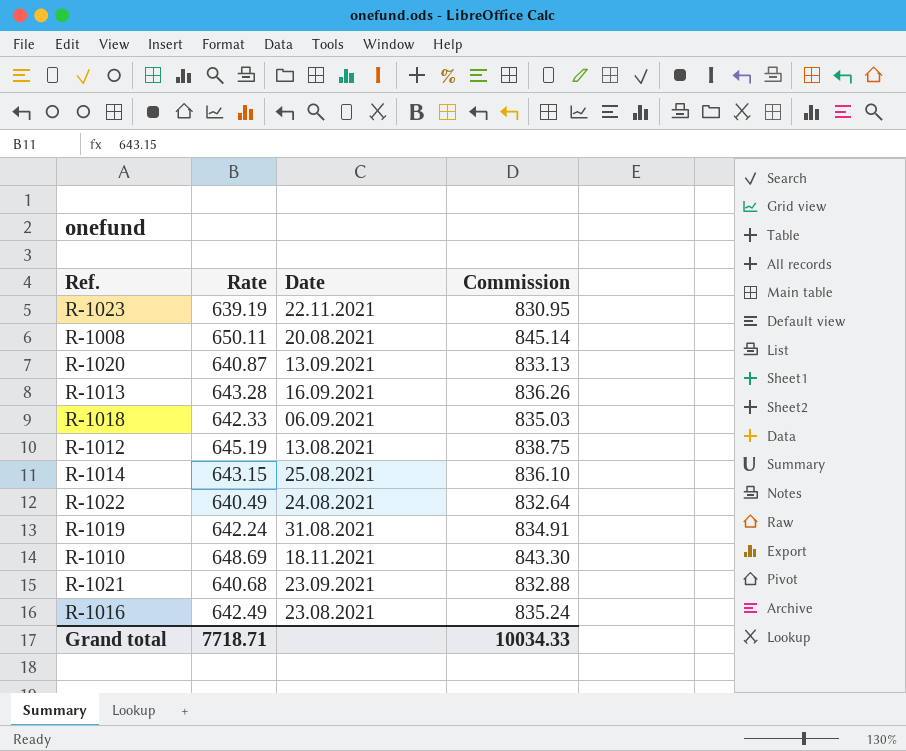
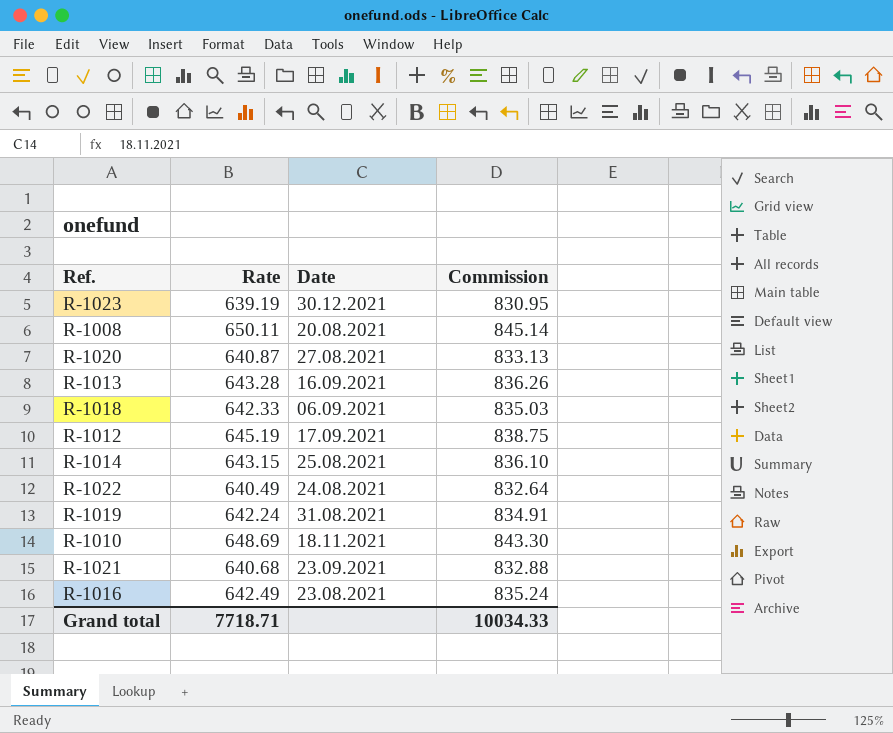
R-1023 | Date: 22.11.2021 -> 30.12.2021
R-1020 | Date: 13.09.2021 -> 27.08.2021
R-1012 | Date: 13.08.2021 -> 17.09.2021

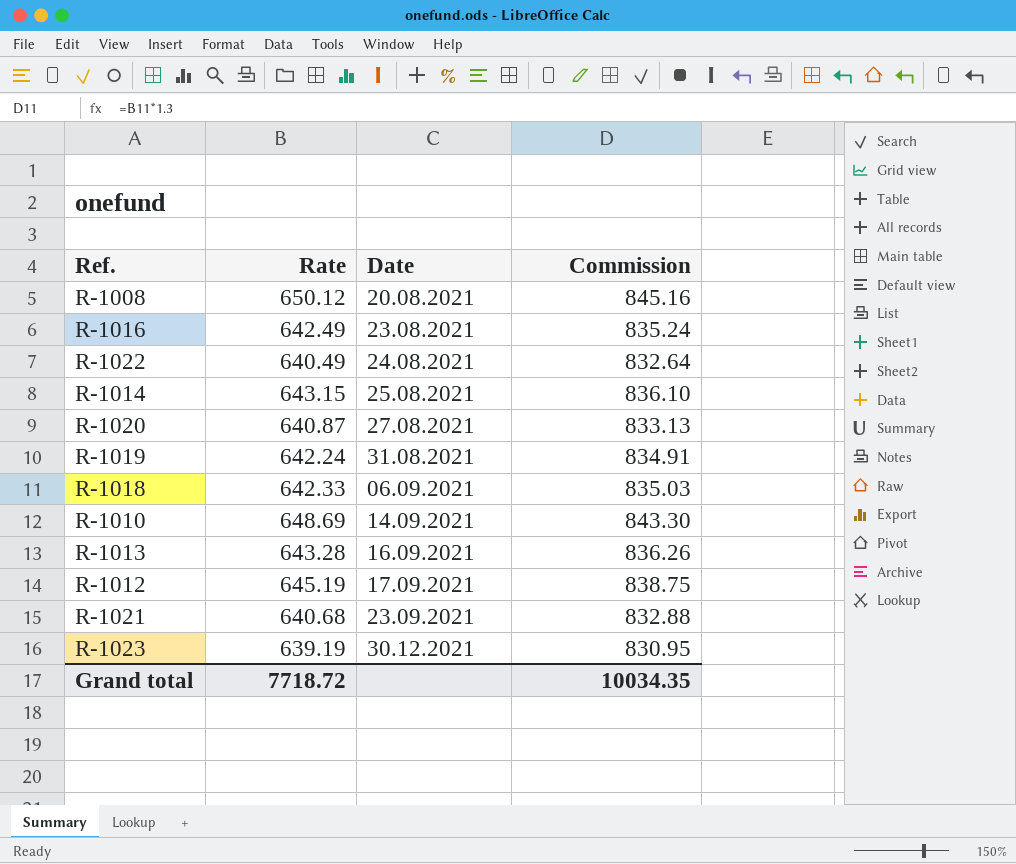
row order: none -> Date ascending
R-1008 | Rate: 650.11 -> 650.12
R-1008 | Commission: 845.14 -> 845.16
R-1010 | Date: 18.11.2021 -> 14.09.2021
Grand total | Rate: 7718.71 -> 7718.72
Grand total | Commission: 10034.33 -> 10034.35

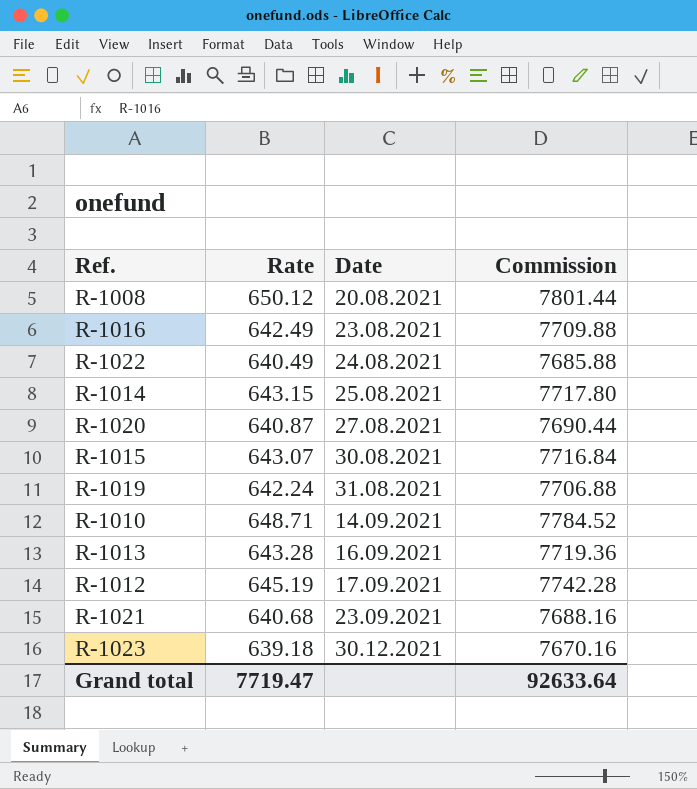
column Commission | formula: [Rate] * 1.3 -> [Rate] * 12
row R-1018: 642.33 | 06.09.2021 | 835.03 -> none
row R-1015: none -> 643.07 | 30.08.2021 | 7716.84
R-1010 | Rate: 648.69 -> 648.71
R-1023 | Rate: 639.19 -> 639.18
Grand total | Rate: 7718.72 -> 7719.47
Grand total | Commission: 10034.35 -> 92633.64

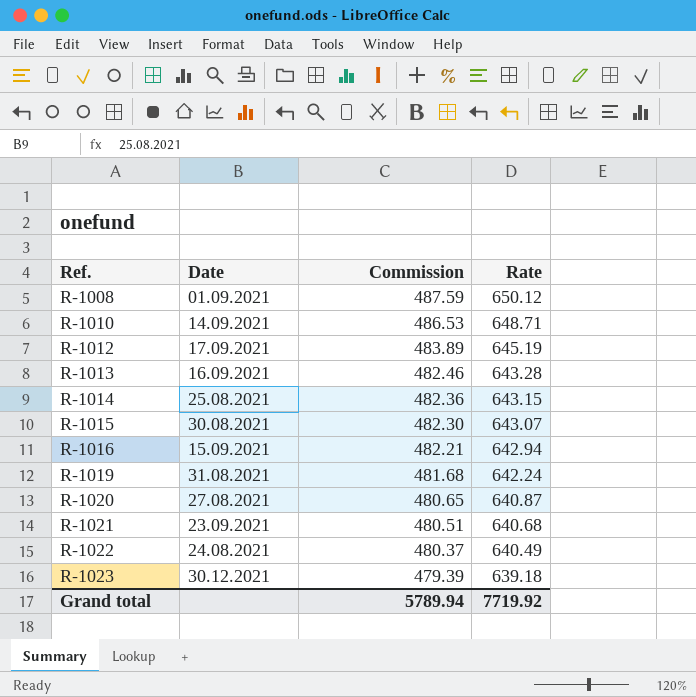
row order: Date ascending -> Ref. ascending
column Commission | formula: [Rate] * 12 -> [Rate] * 0.75
column Rate | position: 2 -> 4
R-1008 | Date: 20.08.2021 -> 01.09.2021
R-1016 | Date: 23.08.2021 -> 15.09.2021
R-1016 | Rate: 642.49 -> 642.94
Grand total | Commission: 92633.64 -> 5789.94
Grand total | Rate: 7719.47 -> 7719.92

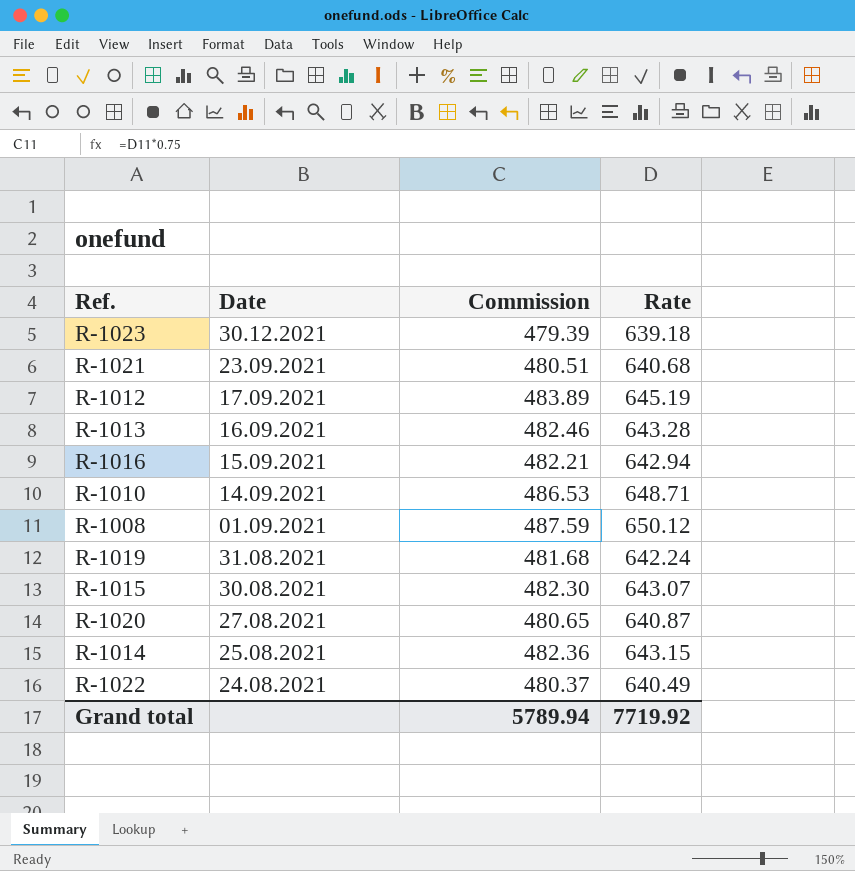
row order: Ref. ascending -> Date descending

